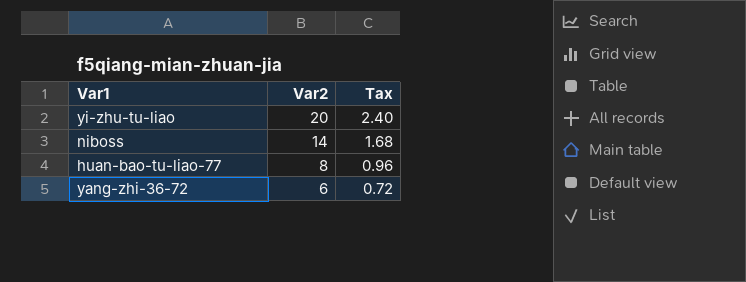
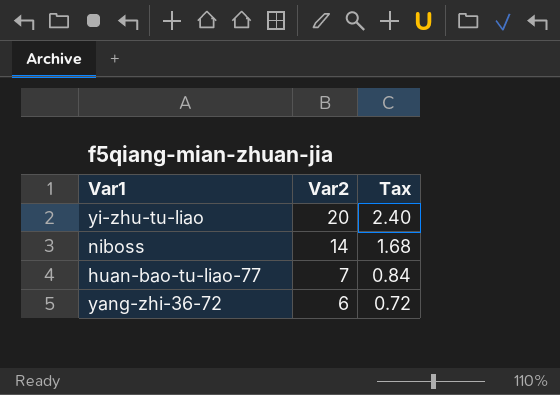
huan-bao-tu-liao-77 | Var2: 8 -> 7
huan-bao-tu-liao-77 | Tax: 0.96 -> 0.84

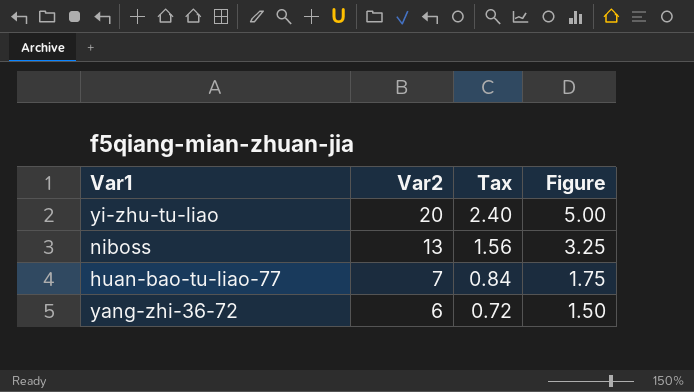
column Figure | formula: none -> [Var2] * 0.25
niboss | Var2: 14 -> 13
niboss | Tax: 1.68 -> 1.56

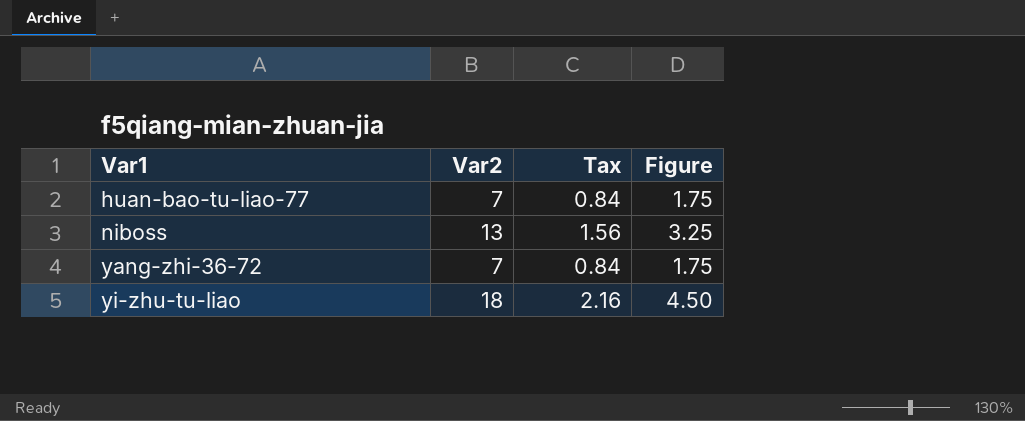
row order: Var2 descending -> Var1 ascending
yang-zhi-36-72 | Var2: 6 -> 7
yang-zhi-36-72 | Tax: 0.72 -> 0.84
yang-zhi-36-72 | Figure: 1.50 -> 1.75
yi-zhu-tu-liao | Var2: 20 -> 18
yi-zhu-tu-liao | Tax: 2.40 -> 2.16
yi-zhu-tu-liao | Figure: 5.00 -> 4.50

